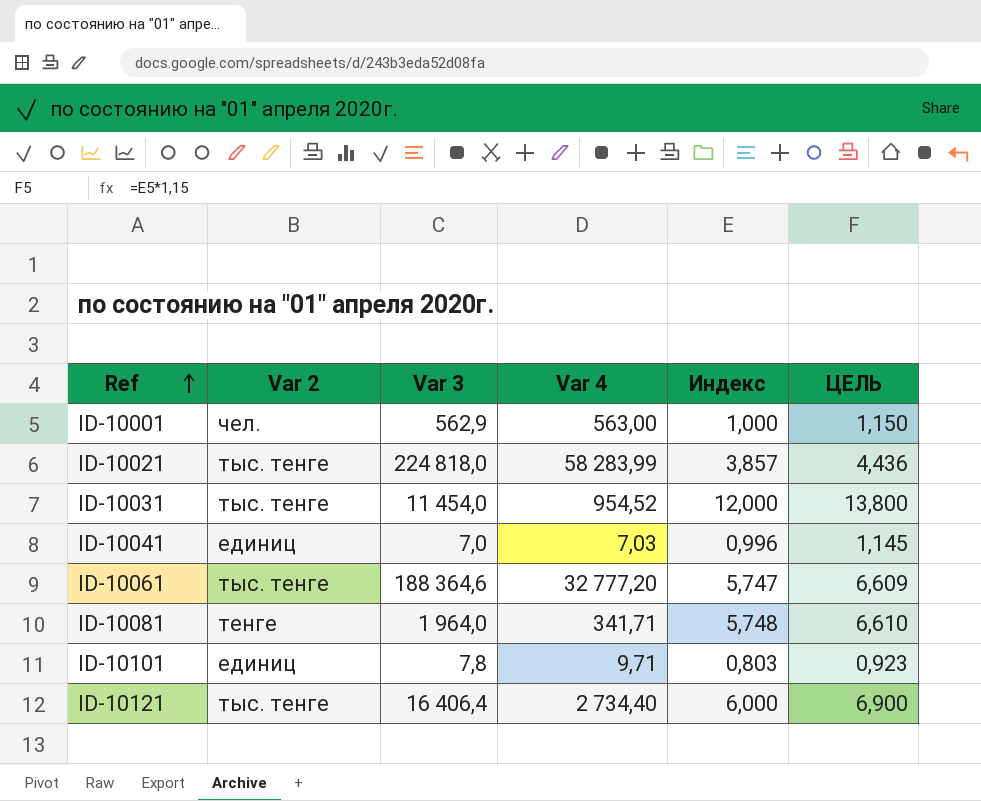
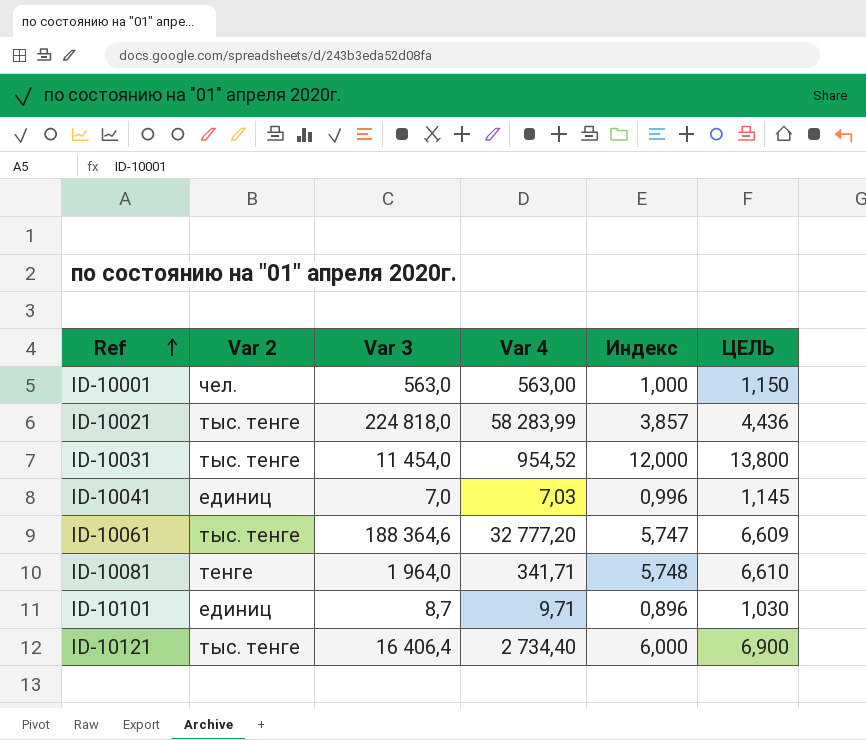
ID-10001 | Var 3: 562,9 -> 563,0
ID-10101 | Var 3: 7,8 -> 8,7
ID-10101 | Индекс: 0,803 -> 0,896
ID-10101 | ЦЕЛЬ: 0,923 -> 1,030

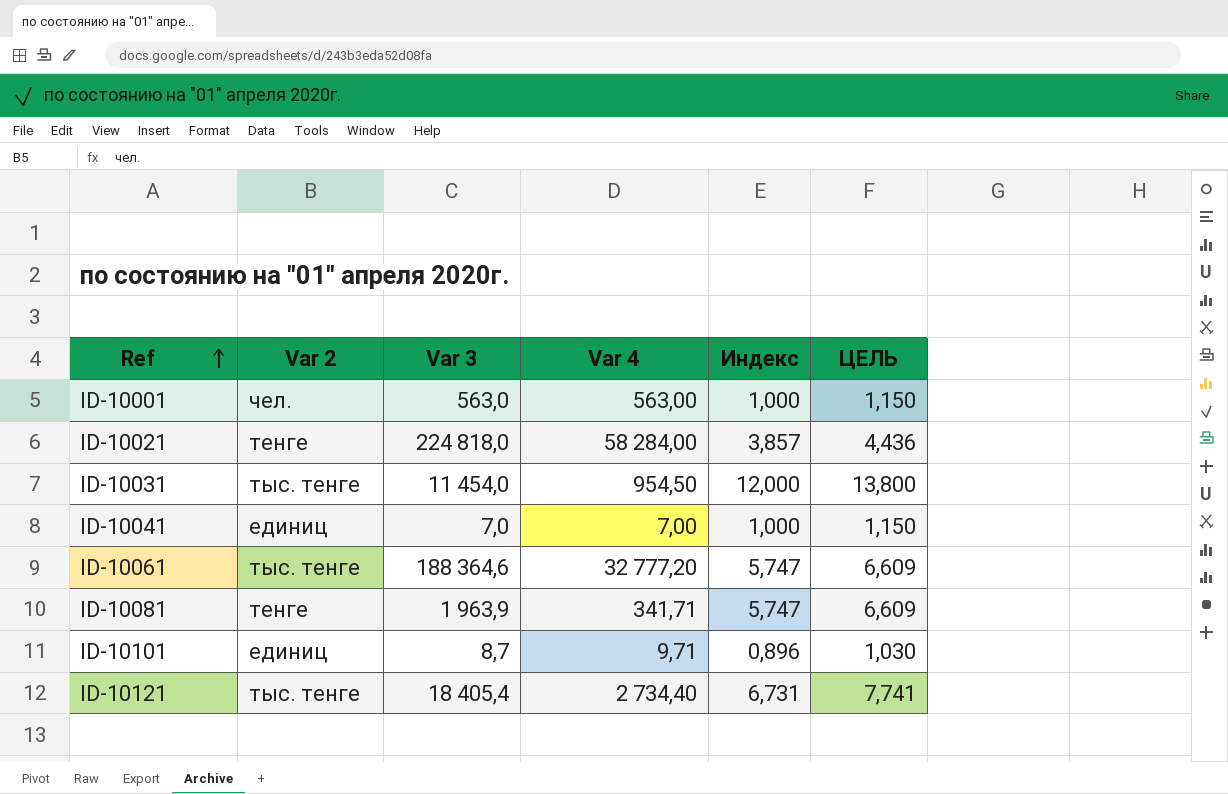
ID-10021 | Var 2: тыс. тенге -> тенге
ID-10021 | Var 4: 58 283,99 -> 58 284,00
ID-10031 | Var 4: 954,52 -> 954,50
ID-10041 | Var 4: 7,03 -> 7,00
ID-10041 | Индекс: 0,996 -> 1,000
ID-10041 | ЦЕЛЬ: 1,145 -> 1,150
ID-10081 | Var 3: 1 964,0 -> 1 963,9
ID-10081 | Индекс: 5,748 -> 5,747
ID-10081 | ЦЕЛЬ: 6,610 -> 6,609
ID-10121 | Var 3: 16 406,4 -> 18 405,4
ID-10121 | Индекс: 6,000 -> 6,731
ID-10121 | ЦЕЛЬ: 6,900 -> 7,741

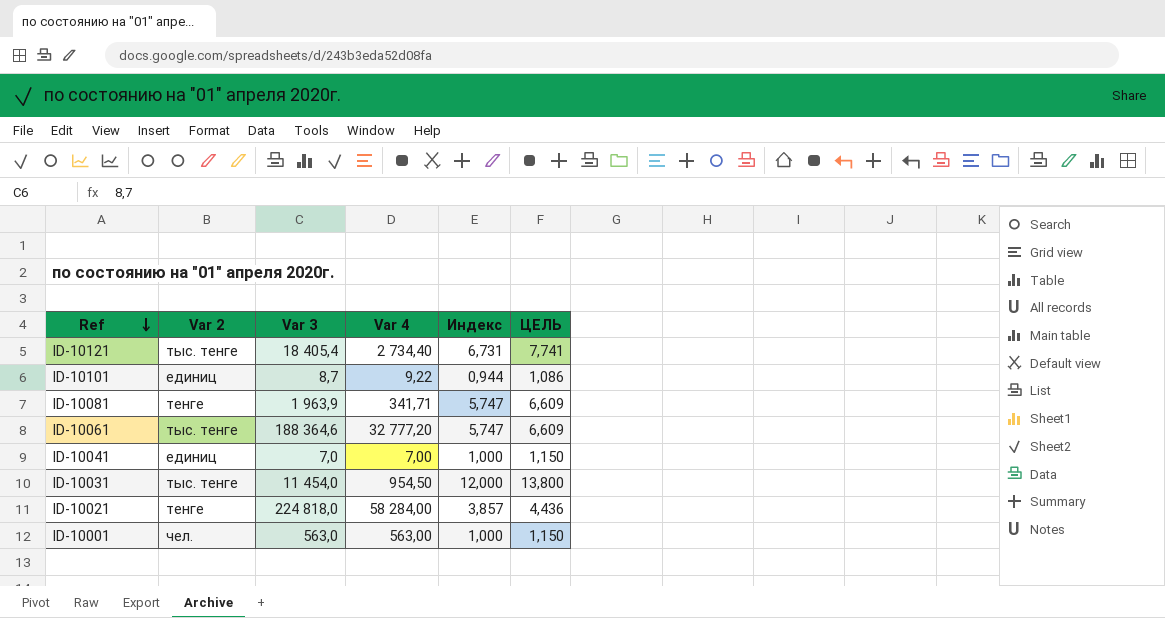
row order: Ref ascending -> Ref descending
ID-10101 | Var 4: 9,71 -> 9,22
ID-10101 | Индекс: 0,896 -> 0,944
ID-10101 | ЦЕЛЬ: 1,030 -> 1,086

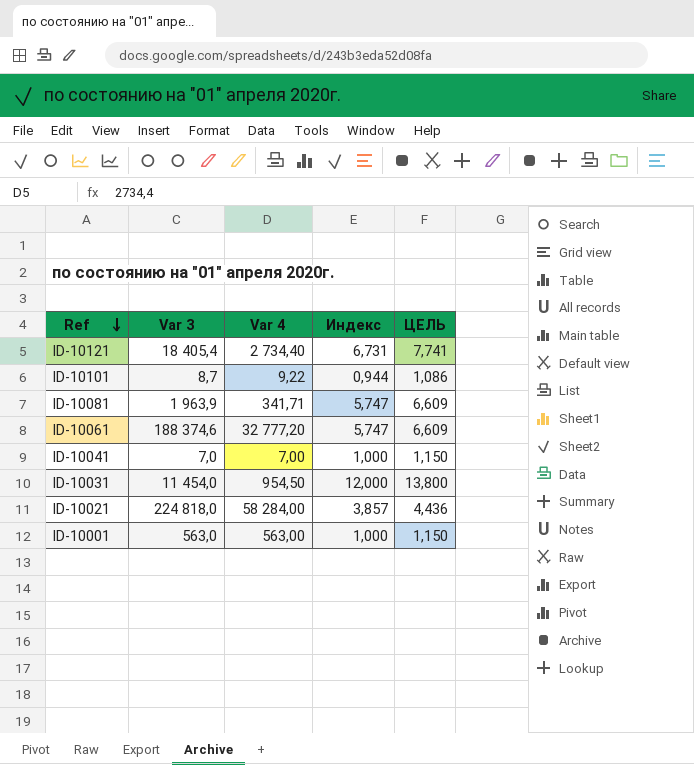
column Var 2 | position: 2 -> none
ID-10061 | Var 3: 188 364,6 -> 188 374,6

